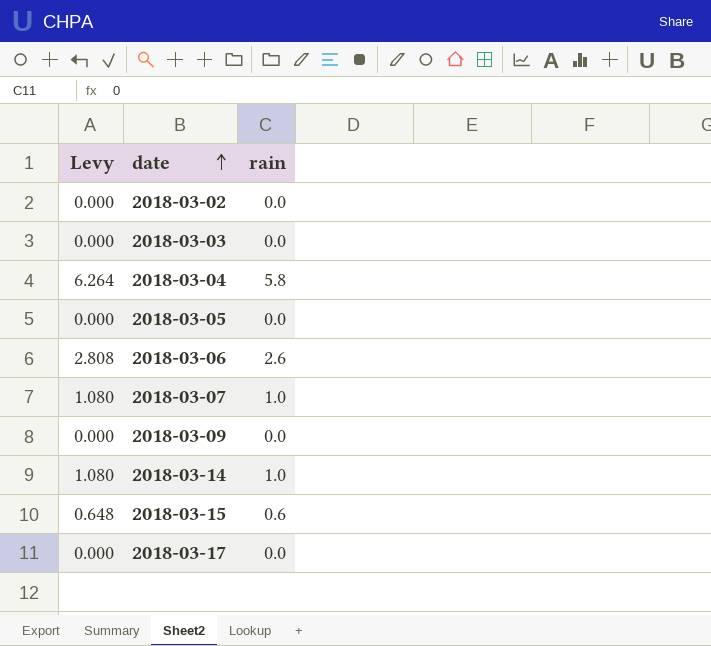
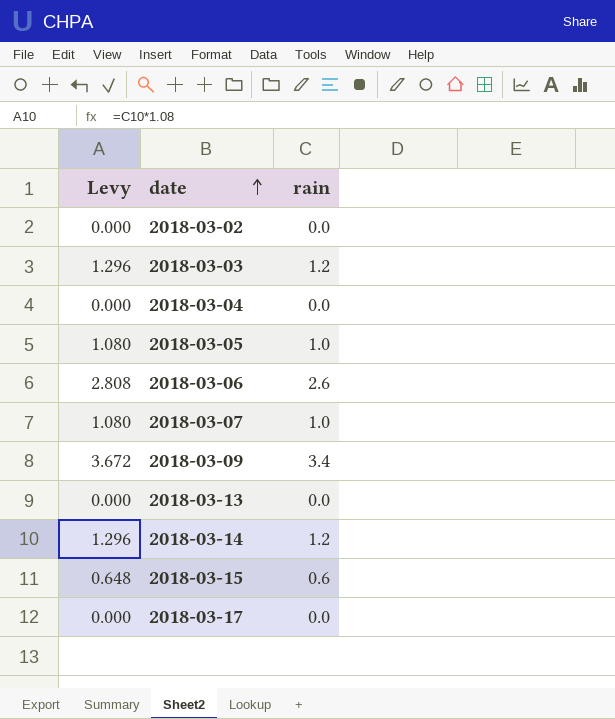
2018-03-03 | Levy: 0.000 -> 1.296
2018-03-03 | rain: 0.0 -> 1.2
2018-03-04 | Levy: 6.264 -> 0.000
2018-03-04 | rain: 5.8 -> 0.0
2018-03-05 | Levy: 0.000 -> 1.080
2018-03-05 | rain: 0.0 -> 1.0
2018-03-09 | Levy: 0.000 -> 3.672
2018-03-09 | rain: 0.0 -> 3.4
row 2018-03-13: none -> 0.000 | 0.0
2018-03-14 | Levy: 1.080 -> 1.296
2018-03-14 | rain: 1.0 -> 1.2

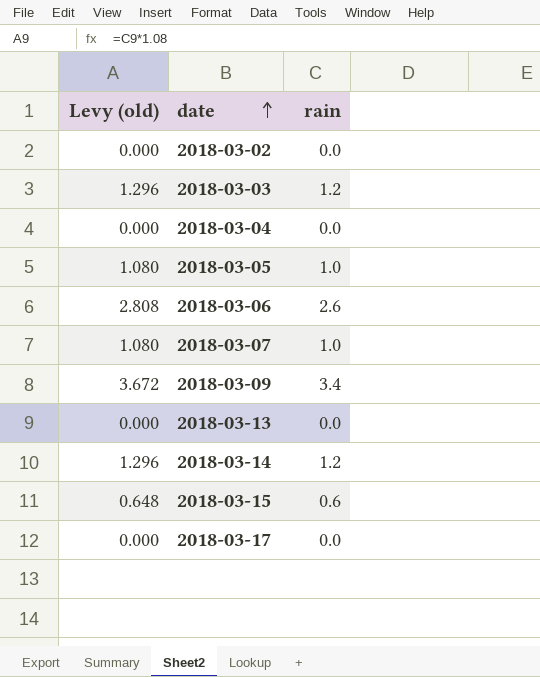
column name: Levy -> Levy (old)

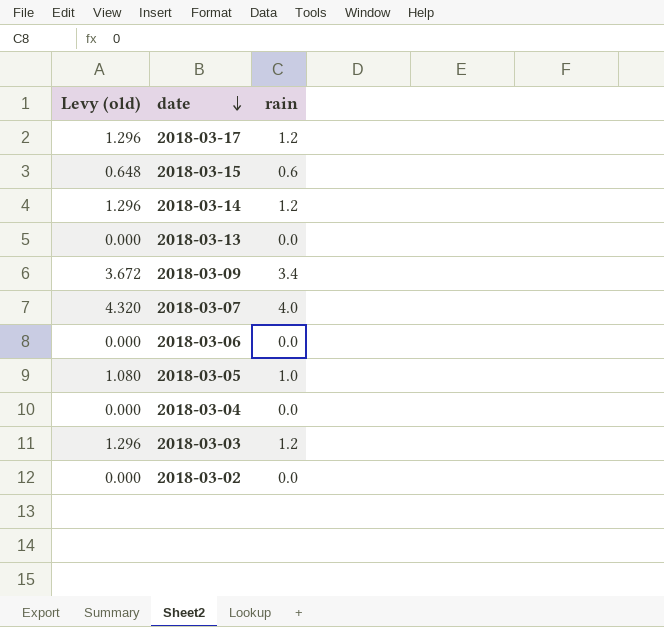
row order: date ascending -> date descending
2018-03-17 | Levy (old): 0.000 -> 1.296
2018-03-17 | rain: 0.0 -> 1.2
2018-03-07 | Levy (old): 1.080 -> 4.320
2018-03-07 | rain: 1.0 -> 4.0
2018-03-06 | Levy (old): 2.808 -> 0.000
2018-03-06 | rain: 2.6 -> 0.0

